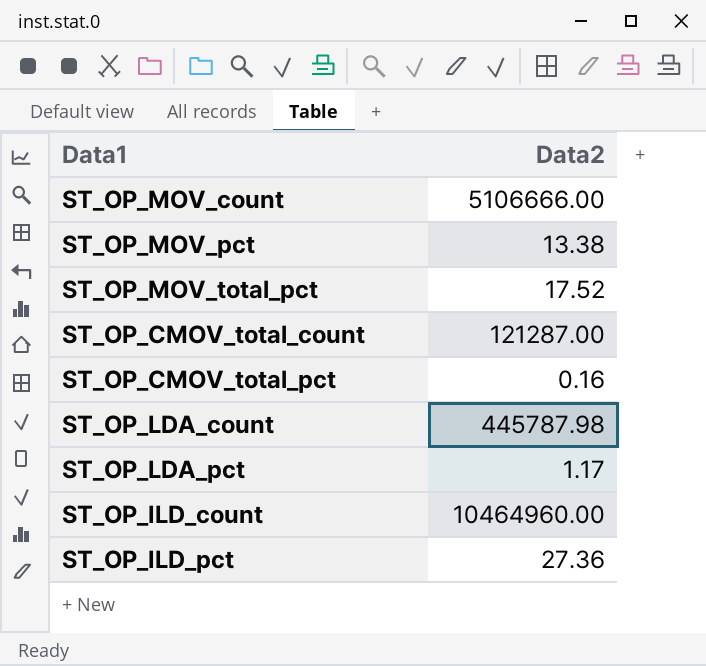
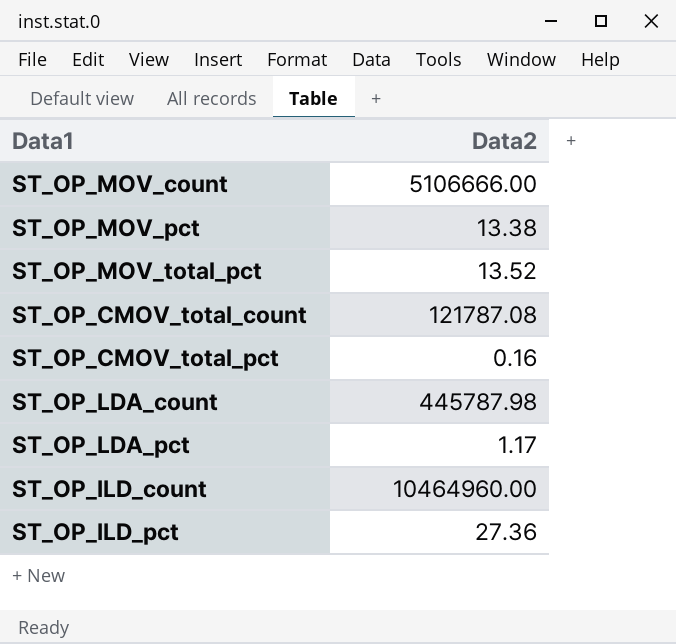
ST_OP_MOV_total_pct | Data2: 17.52 -> 13.52
ST_OP_CMOV_total_count | Data2: 121287.00 -> 121787.08

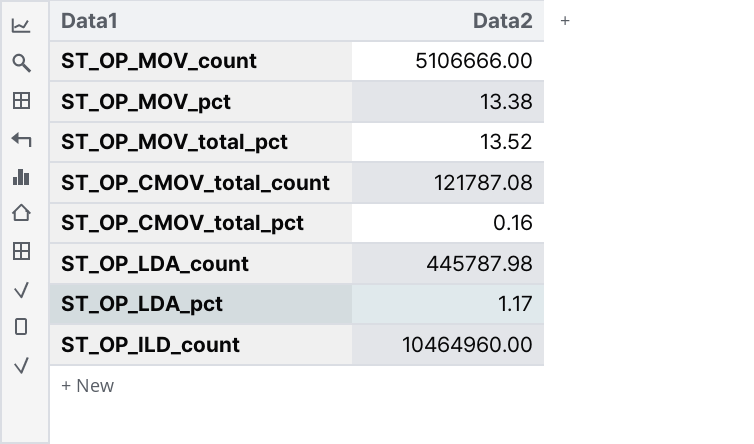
row ST_OP_ILD_pct: 27.36 -> none

